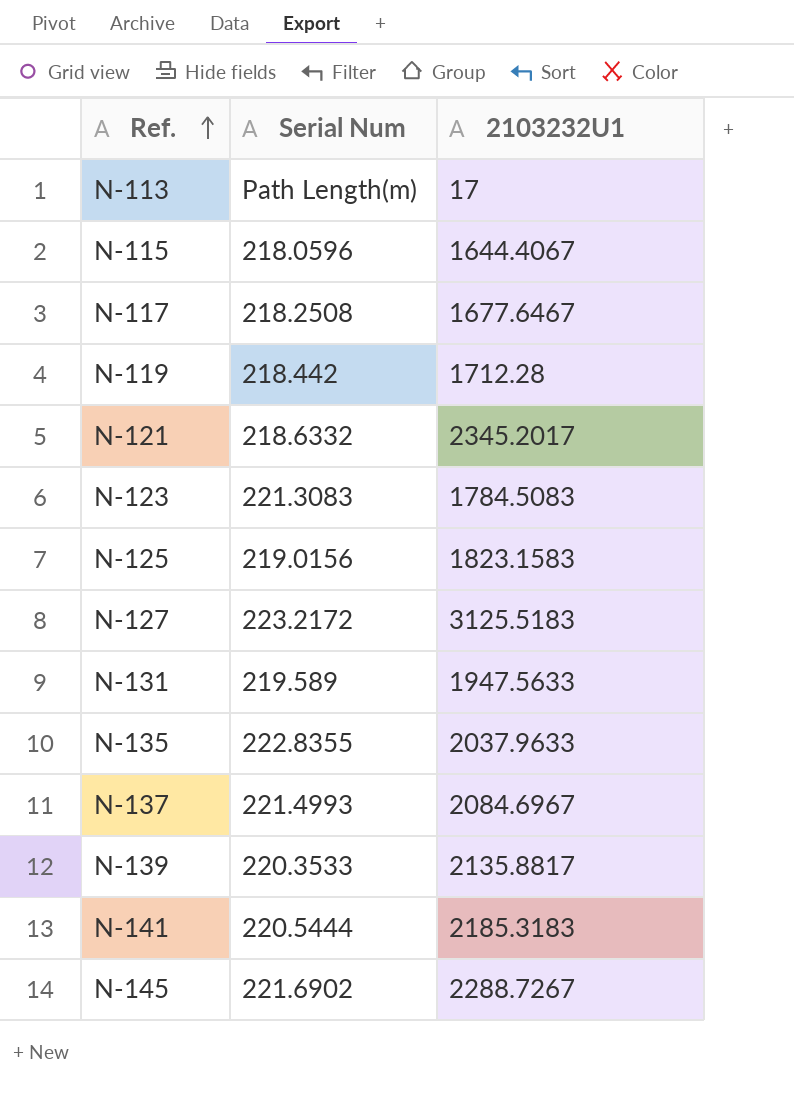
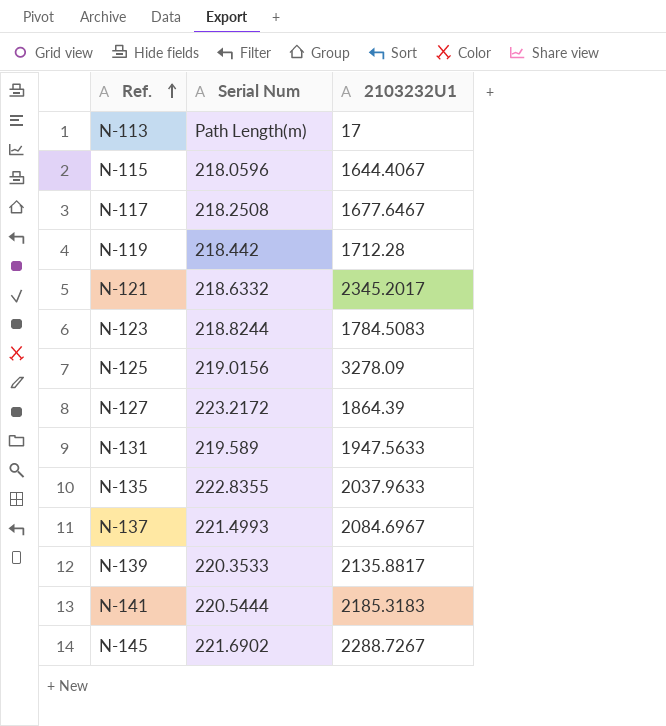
N-123 | Serial Num: 221.3083 -> 218.8244
N-125 | 2103232U1: 1823.1583 -> 3278.09
N-127 | 2103232U1: 3125.5183 -> 1864.39

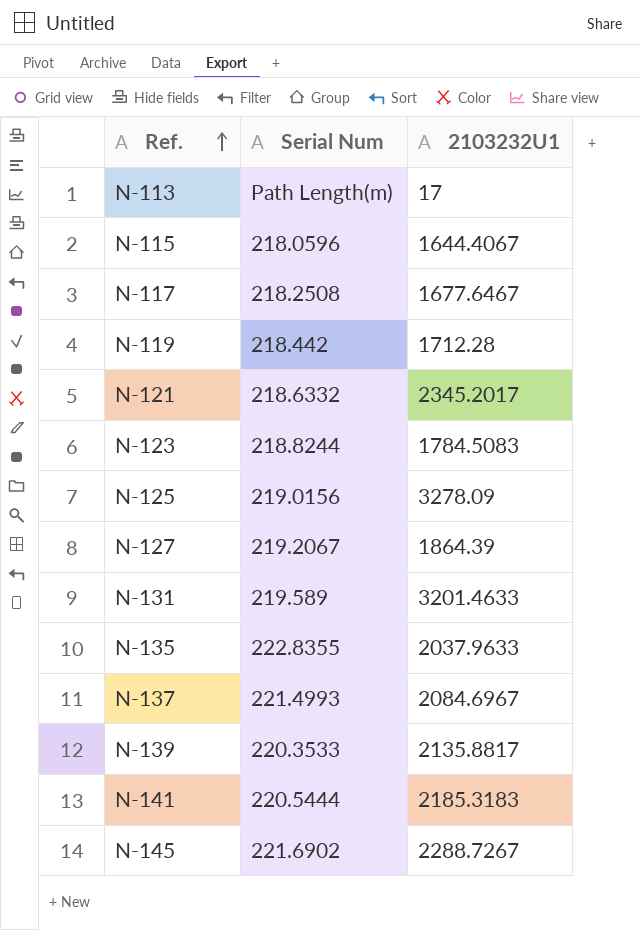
N-127 | Serial Num: 223.2172 -> 219.2067
N-131 | 2103232U1: 1947.5633 -> 3201.4633

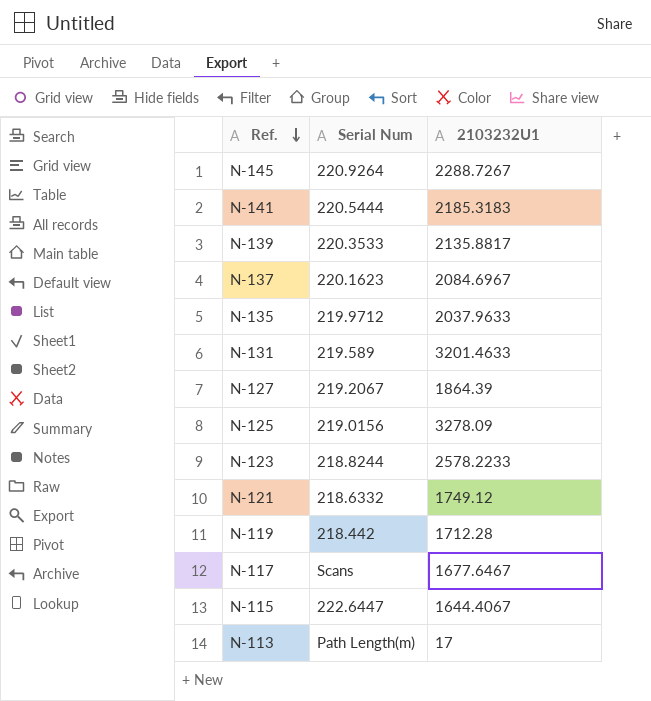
row order: Ref. ascending -> Ref. descending
N-145 | Serial Num: 221.6902 -> 220.9264
N-137 | Serial Num: 221.4993 -> 220.1623
N-135 | Serial Num: 222.8355 -> 219.9712
N-123 | 2103232U1: 1784.5083 -> 2578.2233
N-121 | 2103232U1: 2345.2017 -> 1749.12
N-117 | Serial Num: 218.2508 -> Scans
N-115 | Serial Num: 218.0596 -> 222.6447

